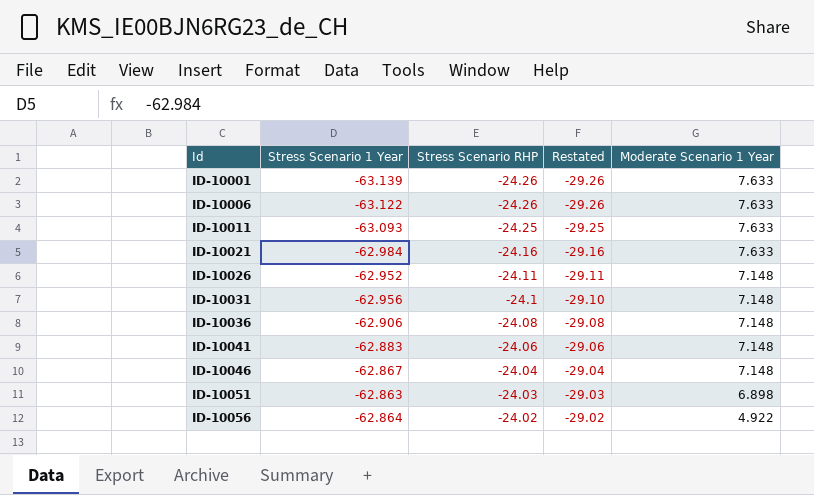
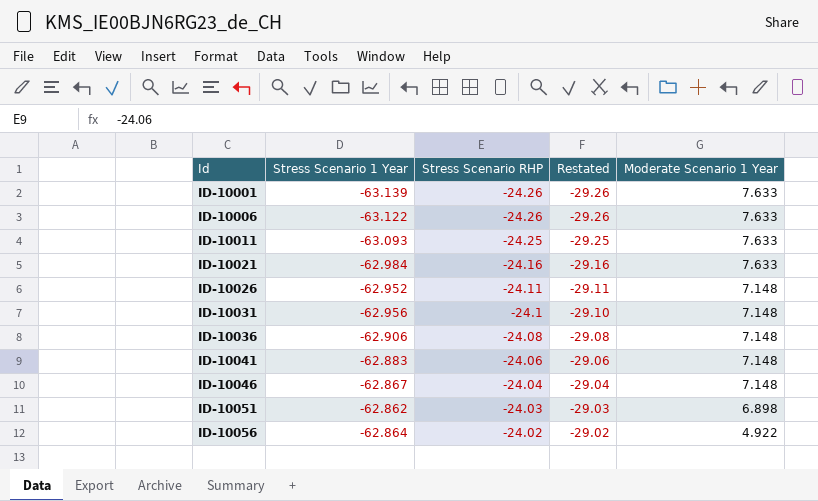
ID-10051 | Stress Scenario 1 Year: -62.863 -> -62.862

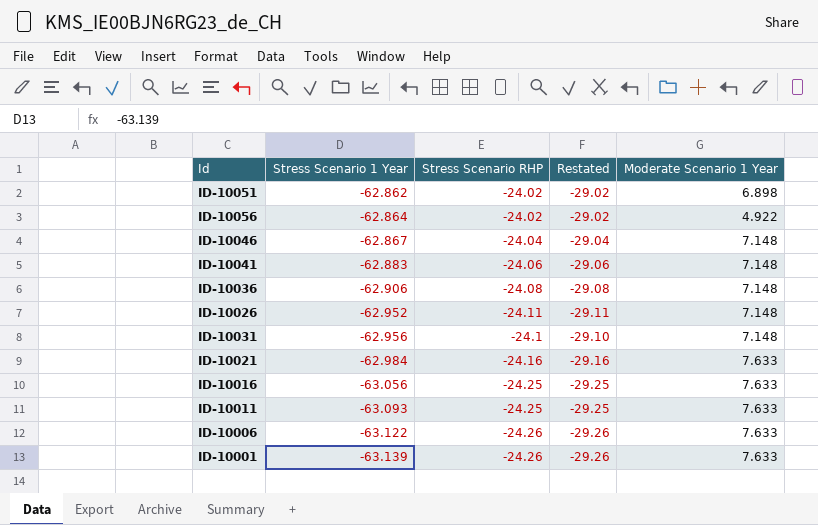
row order: Id ascending -> Stress Scenario 1 Year descending
ID-10051 | Stress Scenario RHP: -24.03 -> -24.02
ID-10051 | Restated: -29.03 -> -29.02
row ID-10016: none -> -63.056 | -24.25 | -29.25 | 7.633

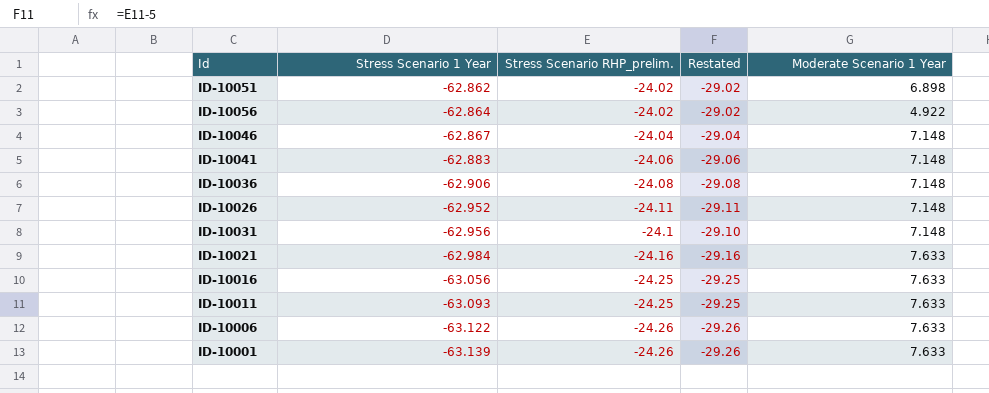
column name: Stress Scenario RHP -> Stress Scenario RHP_prelim.

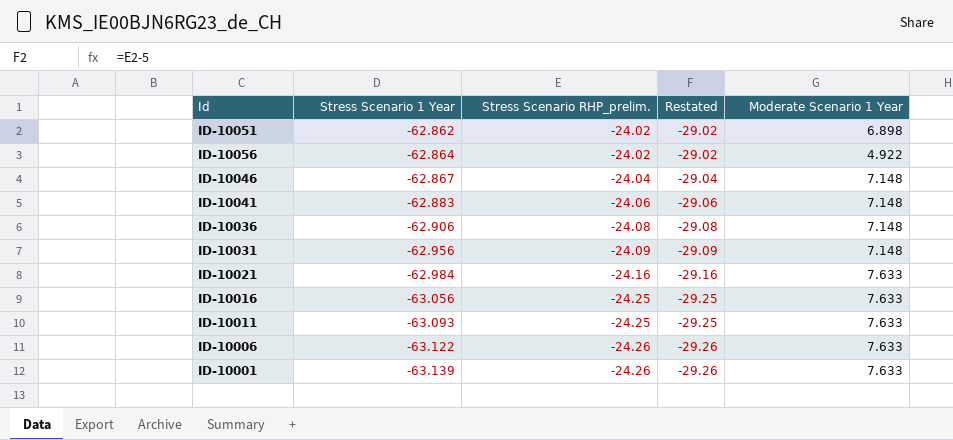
row ID-10026: -62.952 | -24.11 | -29.11 | 7.148 -> none
ID-10031 | Stress Scenario RHP_prelim.: -24.1 -> -24.09
ID-10031 | Restated: -29.10 -> -29.09

